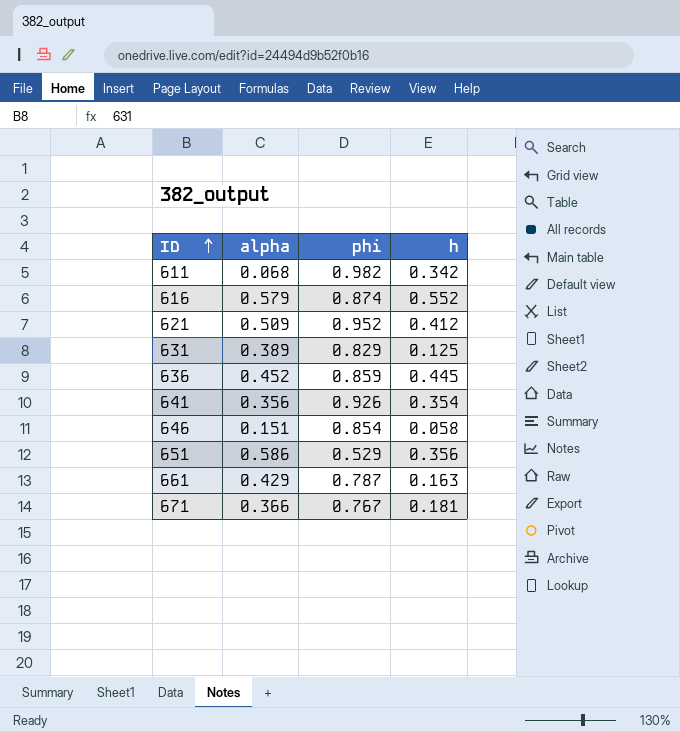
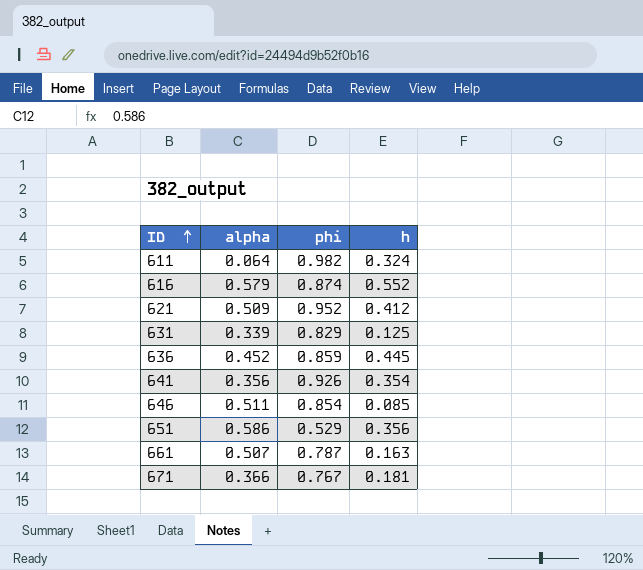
611 | alpha: 0.068 -> 0.064
611 | h: 0.342 -> 0.324
631 | alpha: 0.389 -> 0.339
646 | alpha: 0.151 -> 0.511
646 | h: 0.058 -> 0.085
661 | alpha: 0.429 -> 0.507

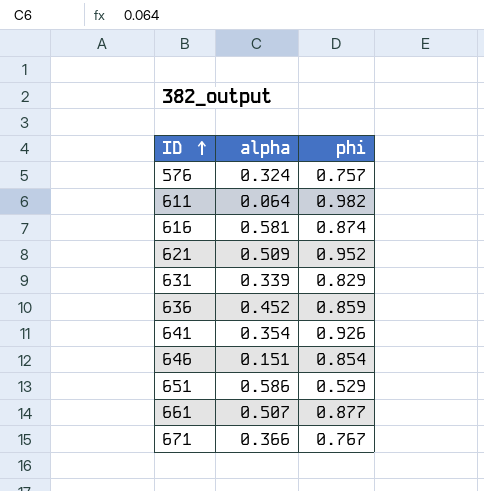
column h | position: 4 -> none
row 576: none -> 0.324 | 0.757
616 | alpha: 0.579 -> 0.581
641 | alpha: 0.356 -> 0.354
646 | alpha: 0.511 -> 0.151
661 | phi: 0.787 -> 0.877

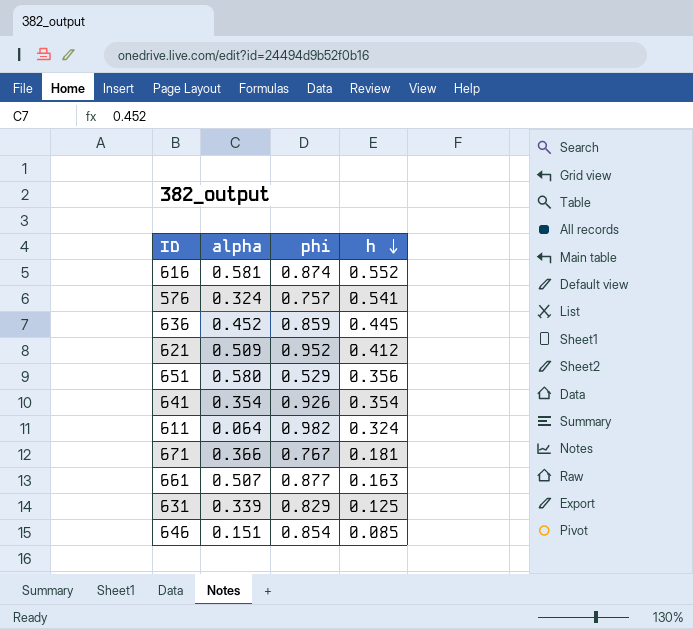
row order: ID ascending -> h descending
column h | position: none -> 4
651 | alpha: 0.586 -> 0.580

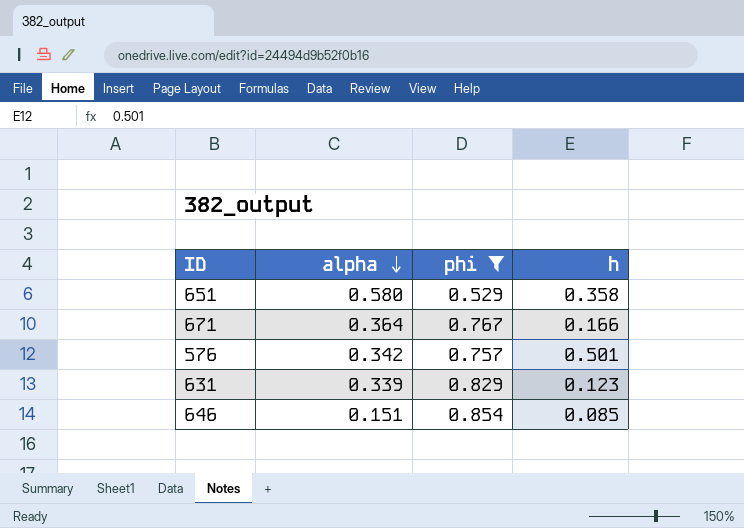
filter: none -> phi <= 0.854
row order: h descending -> alpha descending
651 | h: 0.356 -> 0.358
671 | alpha: 0.366 -> 0.364
671 | h: 0.181 -> 0.166
576 | alpha: 0.324 -> 0.342
576 | h: 0.541 -> 0.501
631 | h: 0.125 -> 0.123

